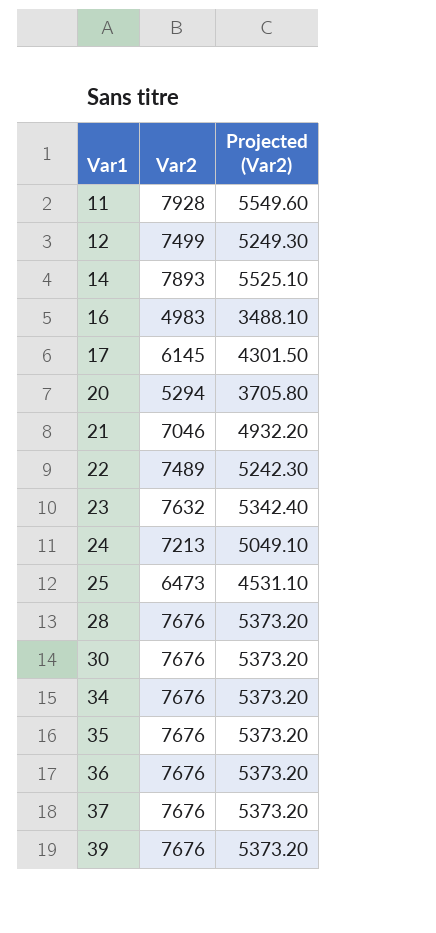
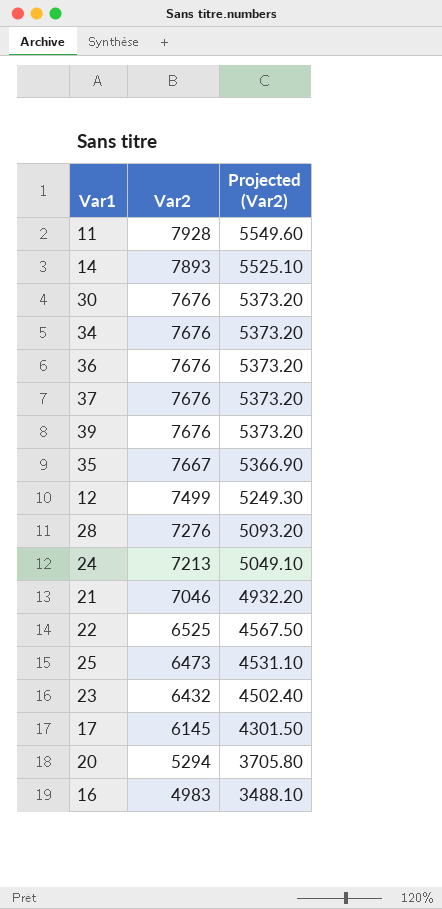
row order: Var1 ascending -> Var2 descending
35 | Var2: 7676 -> 7667
35 | Projected (Var2): 5373.20 -> 5366.90
28 | Var2: 7676 -> 7276
28 | Projected (Var2): 5373.20 -> 5093.20
22 | Var2: 7489 -> 6525
22 | Projected (Var2): 5242.30 -> 4567.50
23 | Var2: 7632 -> 6432
23 | Projected (Var2): 5342.40 -> 4502.40

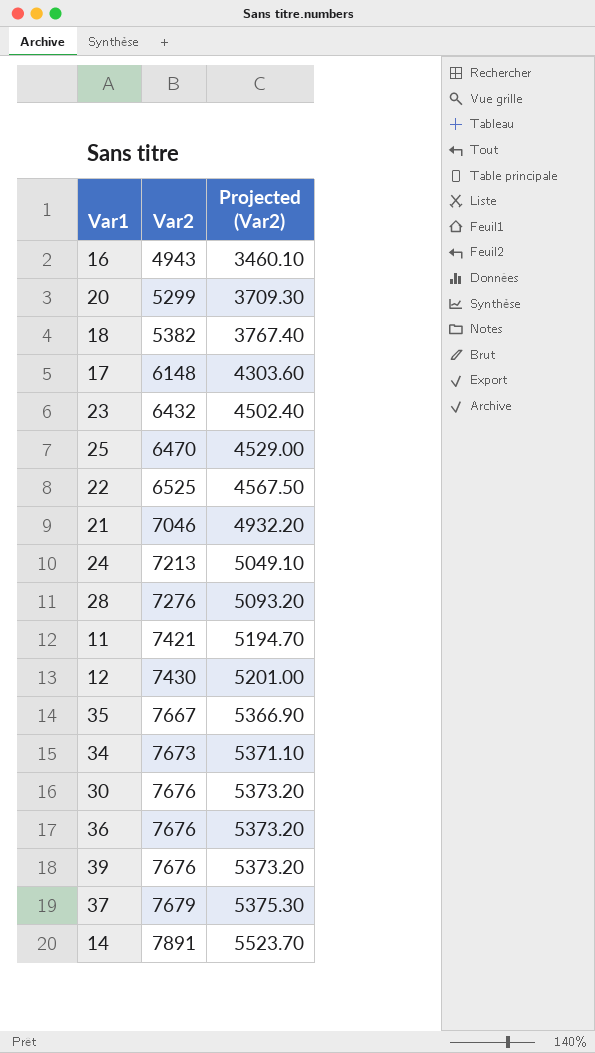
row order: Var2 descending -> Var2 ascending
16 | Var2: 4983 -> 4943
16 | Projected (Var2): 3488.10 -> 3460.10
20 | Var2: 5294 -> 5299
20 | Projected (Var2): 3705.80 -> 3709.30
row 18: none -> 5382 | 3767.40
17 | Var2: 6145 -> 6148
17 | Projected (Var2): 4301.50 -> 4303.60
25 | Var2: 6473 -> 6470
25 | Projected (Var2): 4531.10 -> 4529.00
11 | Var2: 7928 -> 7421
11 | Projected (Var2): 5549.60 -> 5194.70
12 | Var2: 7499 -> 7430
12 | Projected (Var2): 5249.30 -> 5201.00
34 | Var2: 7676 -> 7673
34 | Projected (Var2): 5373.20 -> 5371.10
37 | Var2: 7676 -> 7679
37 | Projected (Var2): 5373.20 -> 5375.30
14 | Var2: 7893 -> 7891
14 | Projected (Var2): 5525.10 -> 5523.70

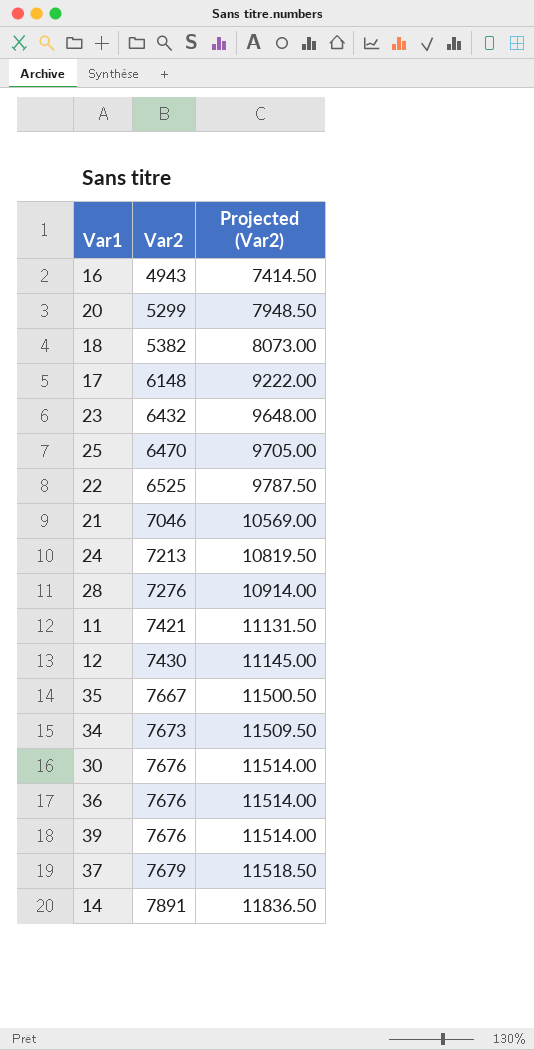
column Projected (Var2) | formula: [Var2] * 0.7 -> [Var2] * 1.5

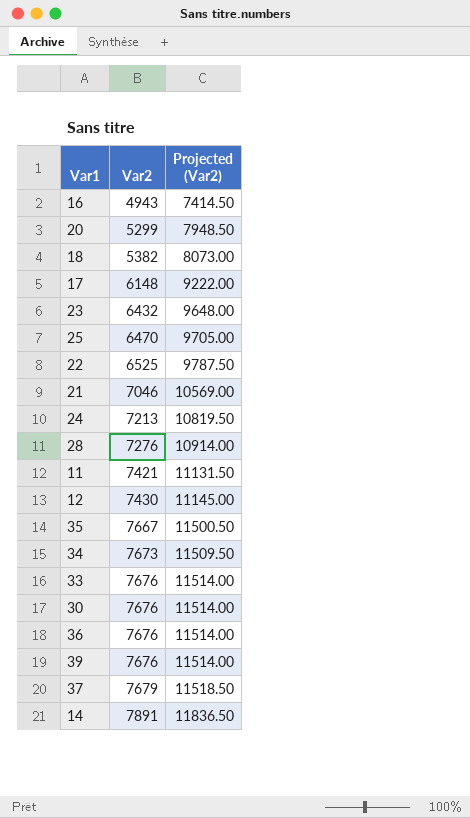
row 33: none -> 7676 | 11514.00

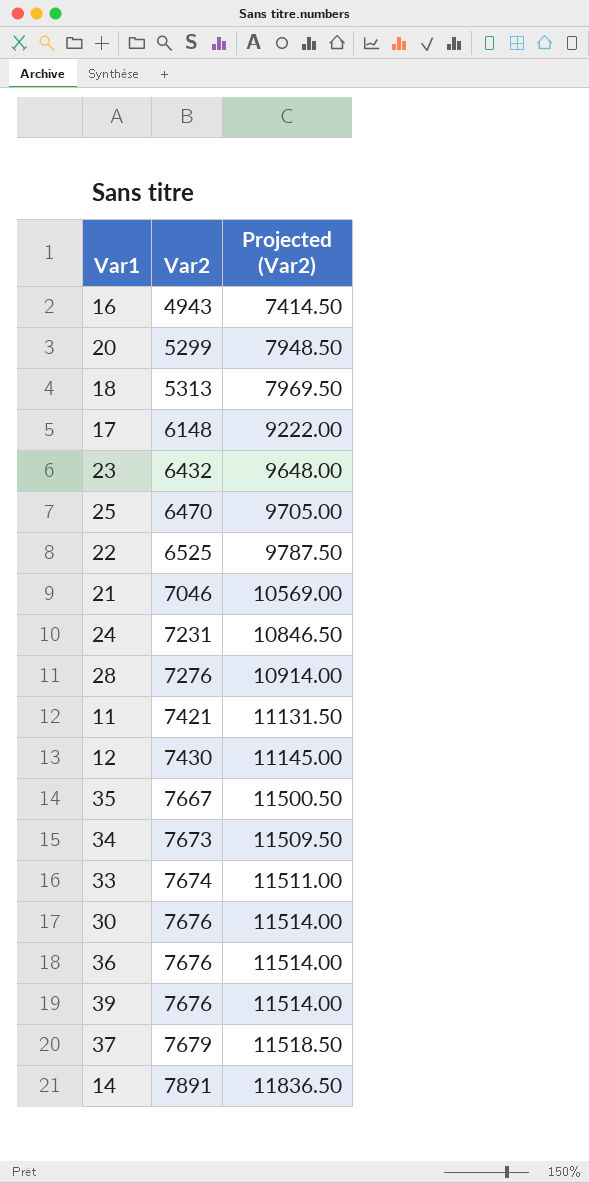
18 | Var2: 5382 -> 5313
18 | Projected (Var2): 8073.00 -> 7969.50
24 | Var2: 7213 -> 7231
24 | Projected (Var2): 10819.50 -> 10846.50
33 | Var2: 7676 -> 7674
33 | Projected (Var2): 11514.00 -> 11511.00

